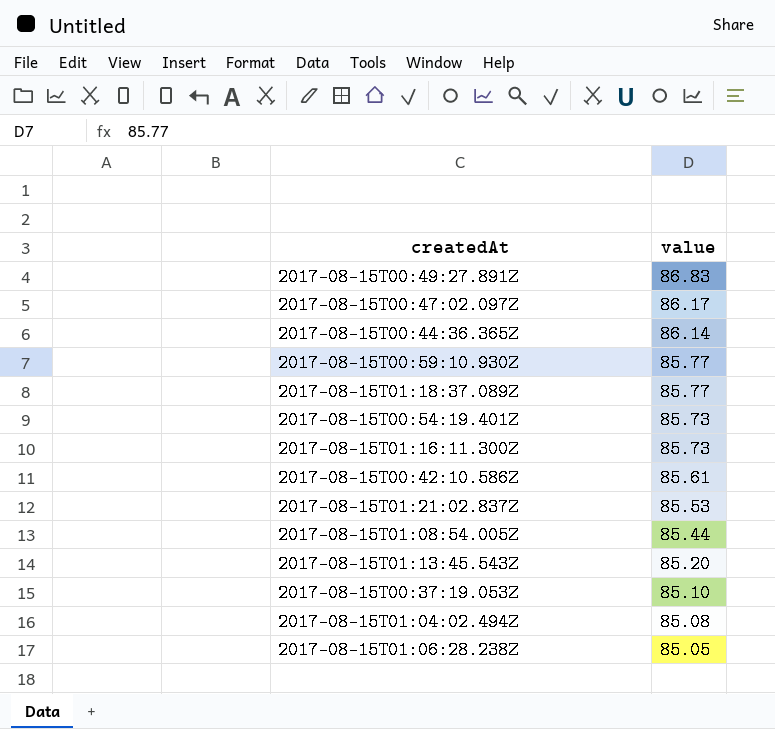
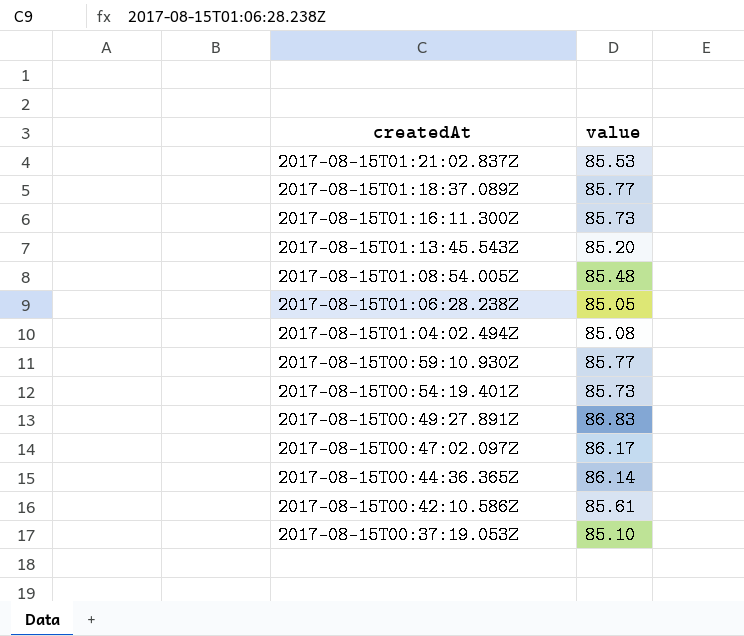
row order: value descending -> createdAt descending
2017-08-15T01:08:54.005Z | value: 85.44 -> 85.48

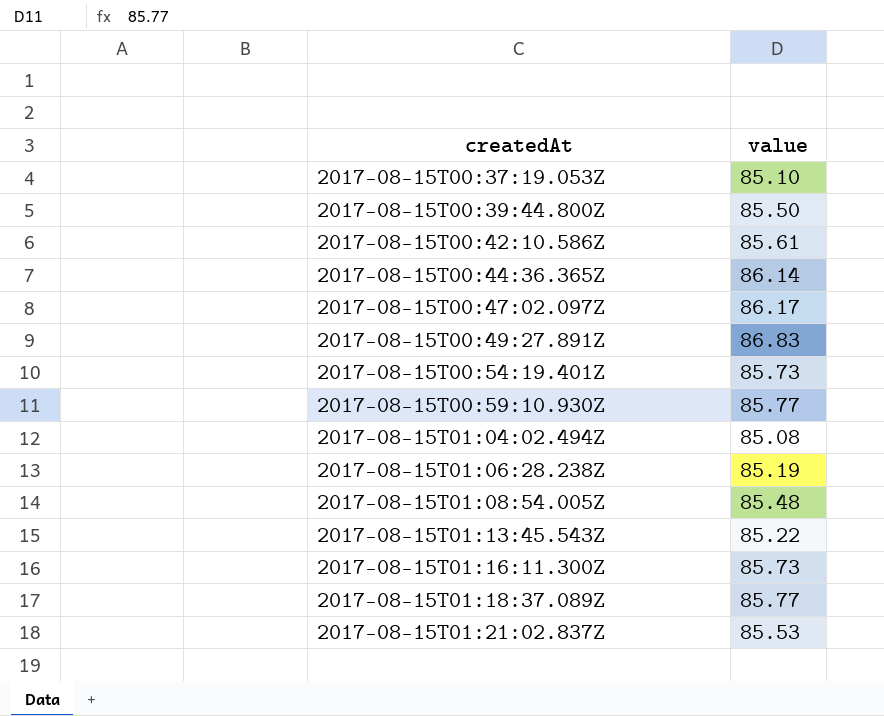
row order: createdAt descending -> createdAt ascending
row 2017-08-15T00:39:44.800Z: none -> 85.50
2017-08-15T01:06:28.238Z | value: 85.05 -> 85.19
2017-08-15T01:13:45.543Z | value: 85.20 -> 85.22

